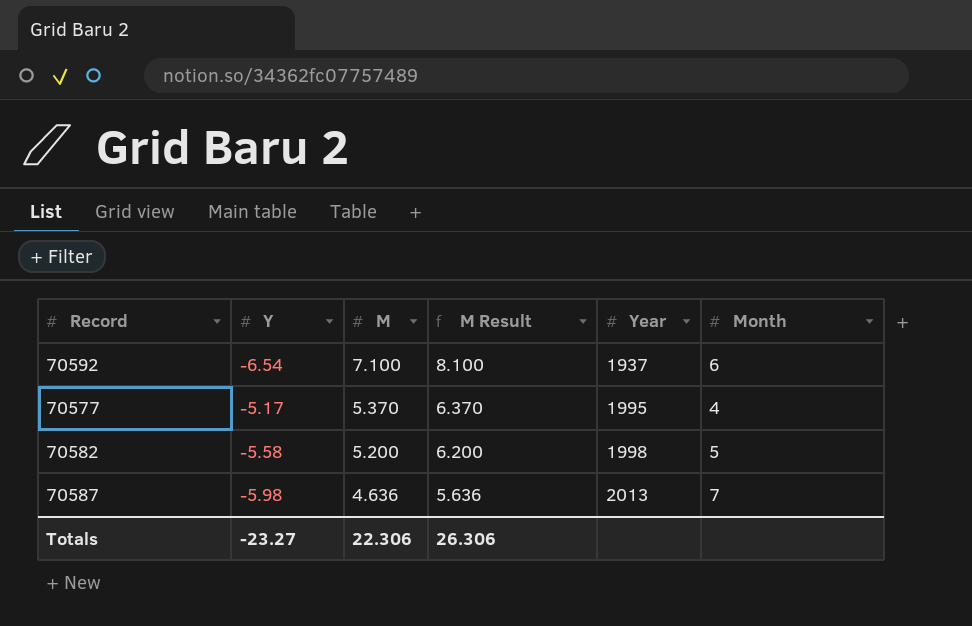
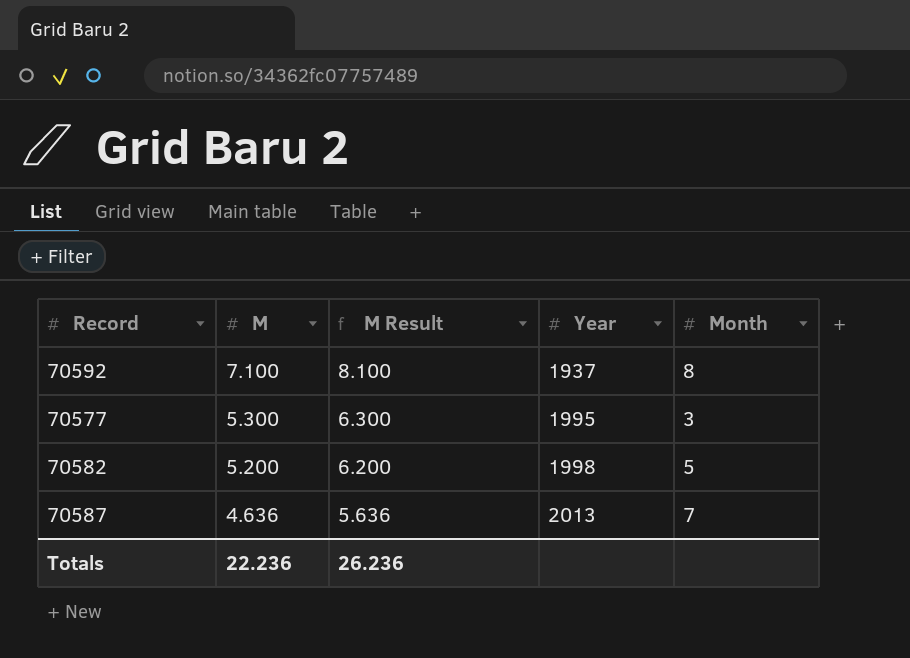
column Y | position: 2 -> none
70592 | Month: 6 -> 8
70577 | M: 5.370 -> 5.300
70577 | M Result: 6.370 -> 6.300
70577 | Month: 4 -> 3
Totals | M: 22.306 -> 22.236
Totals | M Result: 26.306 -> 26.236

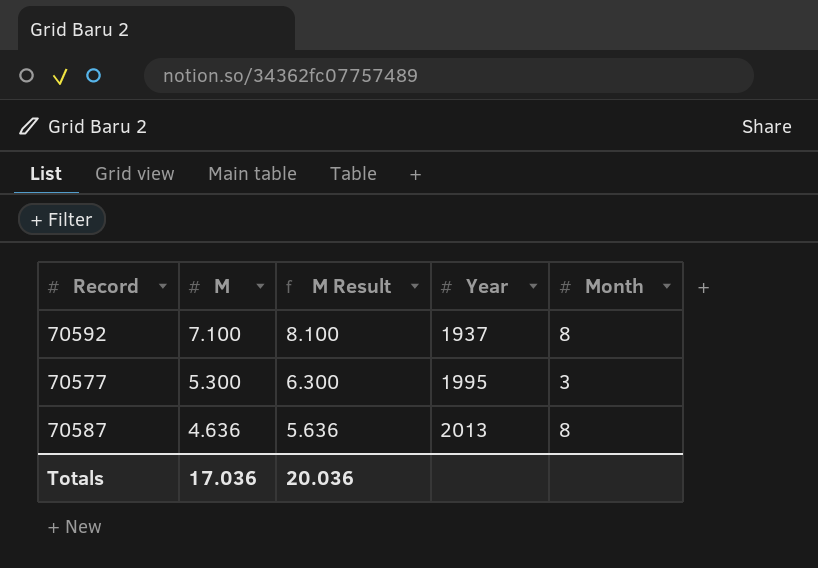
row 70582: 5.200 | 6.200 | 1998 | 5 -> none
70587 | Month: 7 -> 8
Totals | M: 22.236 -> 17.036
Totals | M Result: 26.236 -> 20.036

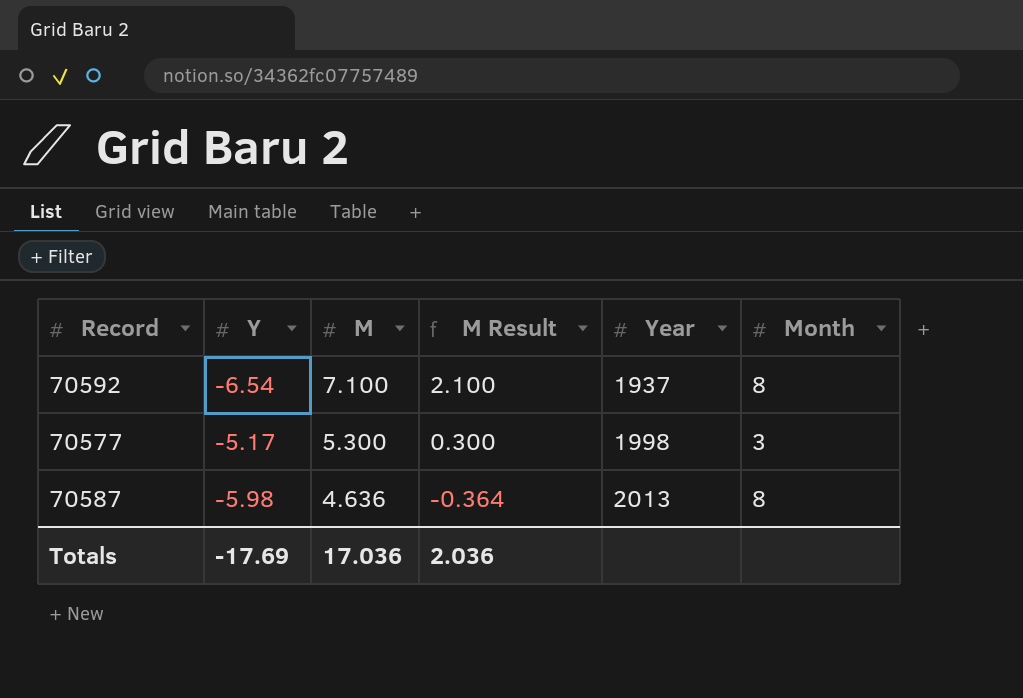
column Y | position: none -> 2
column M Result | formula: [M] + 1 -> [M] - 5
70577 | Year: 1995 -> 1998
Totals | M Result: 20.036 -> 2.036

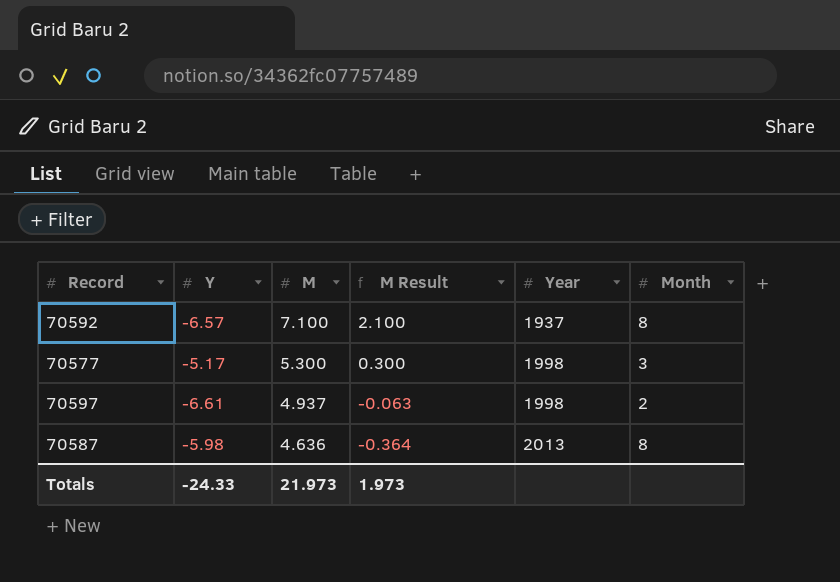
70592 | Y: -6.54 -> -6.57
row 70597: none -> -6.61 | 4.937 | -0.063 | 1998 | 2
Totals | Y: -17.69 -> -24.33
Totals | M: 17.036 -> 21.973
Totals | M Result: 2.036 -> 1.973

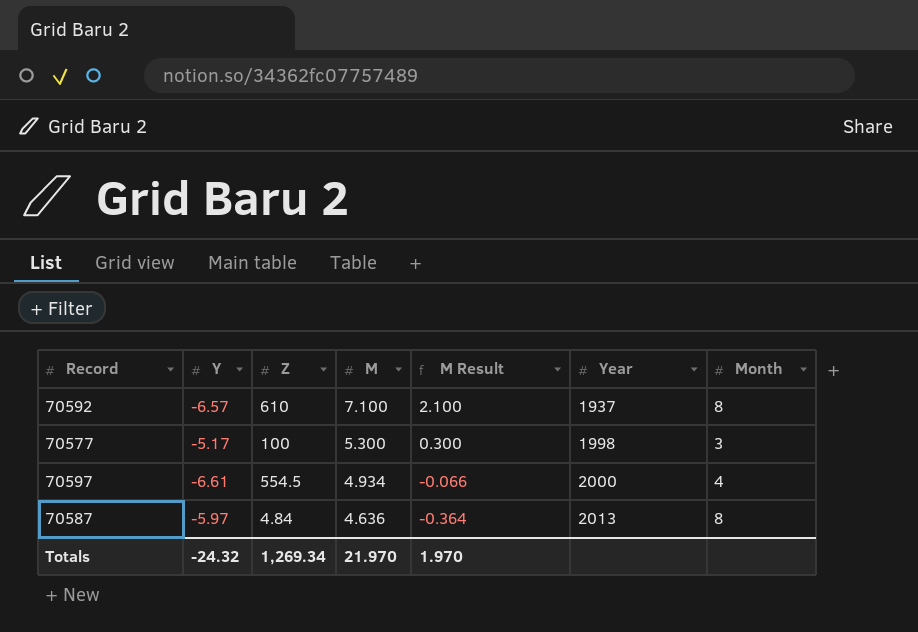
column Z | position: none -> 3
70597 | M: 4.937 -> 4.934
70597 | M Result: -0.063 -> -0.066
70597 | Year: 1998 -> 2000
70597 | Month: 2 -> 4
70587 | Y: -5.98 -> -5.97
Totals | Y: -24.33 -> -24.32
Totals | M: 21.973 -> 21.970
Totals | M Result: 1.973 -> 1.970

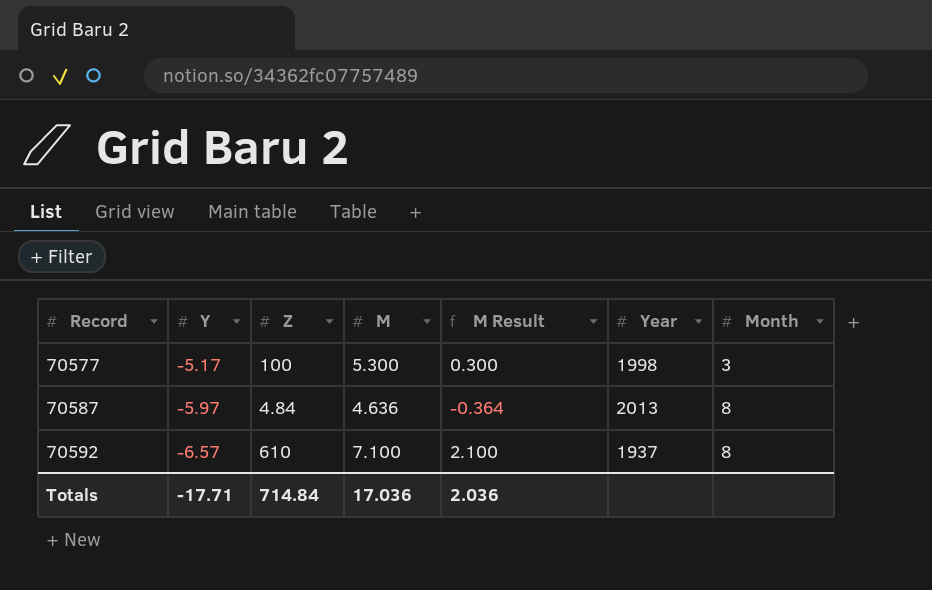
row order: M descending -> Record ascending
row 70597: -6.61 | 554.5 | 4.934 | -0.066 | 2000 | 4 -> none
Totals | Y: -24.32 -> -17.71
Totals | Z: 1,269.34 -> 714.84
Totals | M: 21.970 -> 17.036
Totals | M Result: 1.970 -> 2.036

